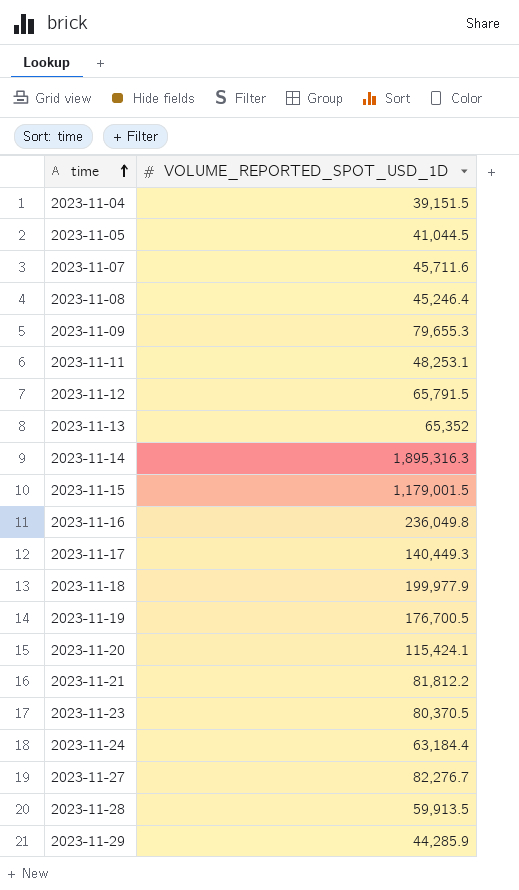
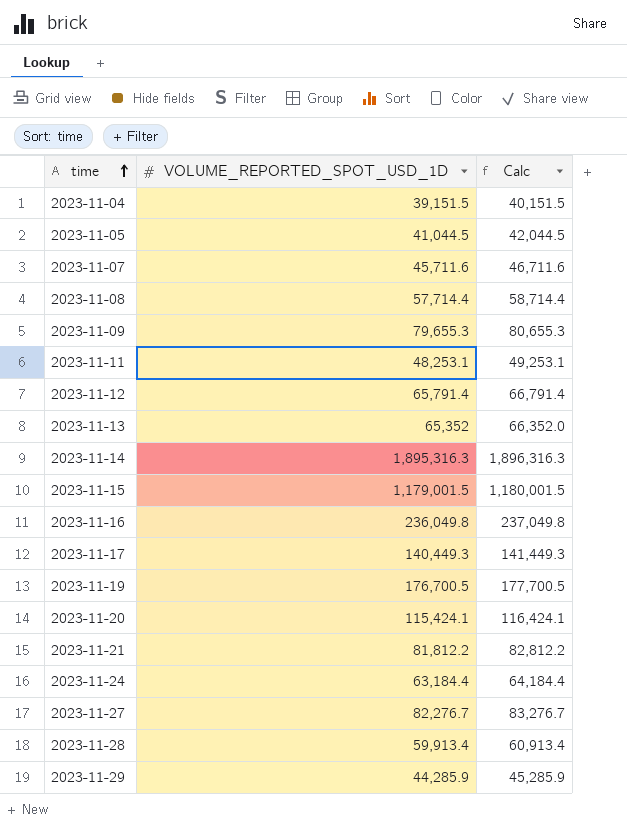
column Calc | formula: none -> [VOLUME_REPORTED_SPOT_USD_1D] + 1000
row 2023-11-18: 199,977.9 -> none
row 2023-11-23: 80,370.5 -> none
2023-11-08 | VOLUME_REPORTED_SPOT_USD_1D: 45,246.4 -> 57,714.4
2023-11-12 | VOLUME_REPORTED_SPOT_USD_1D: 65,791.5 -> 65,791.4
2023-11-28 | VOLUME_REPORTED_SPOT_USD_1D: 59,913.5 -> 59,913.4

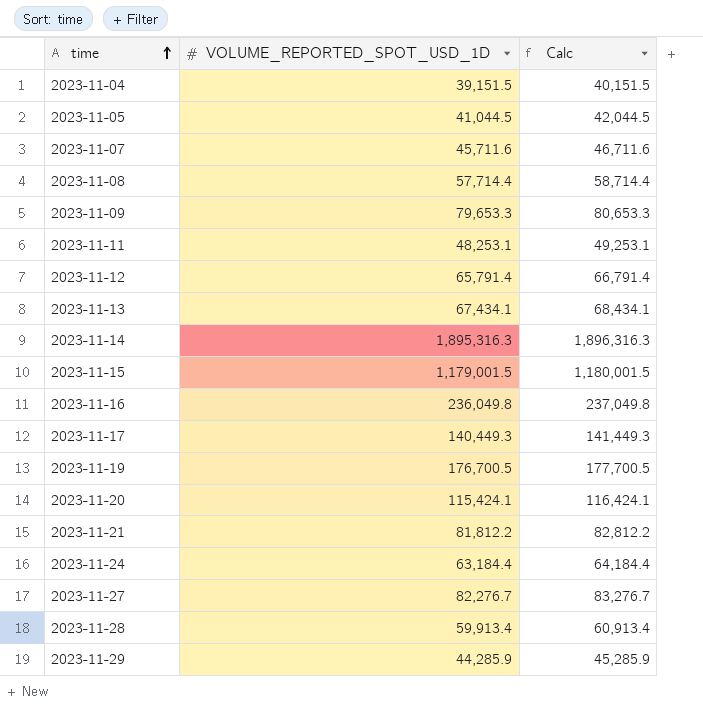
2023-11-09 | VOLUME_REPORTED_SPOT_USD_1D: 79,655.3 -> 79,653.3
2023-11-09 | Calc: 80,655.3 -> 80,653.3
2023-11-13 | VOLUME_REPORTED_SPOT_USD_1D: 65,352 -> 67,434.1
2023-11-13 | Calc: 66,352.0 -> 68,434.1

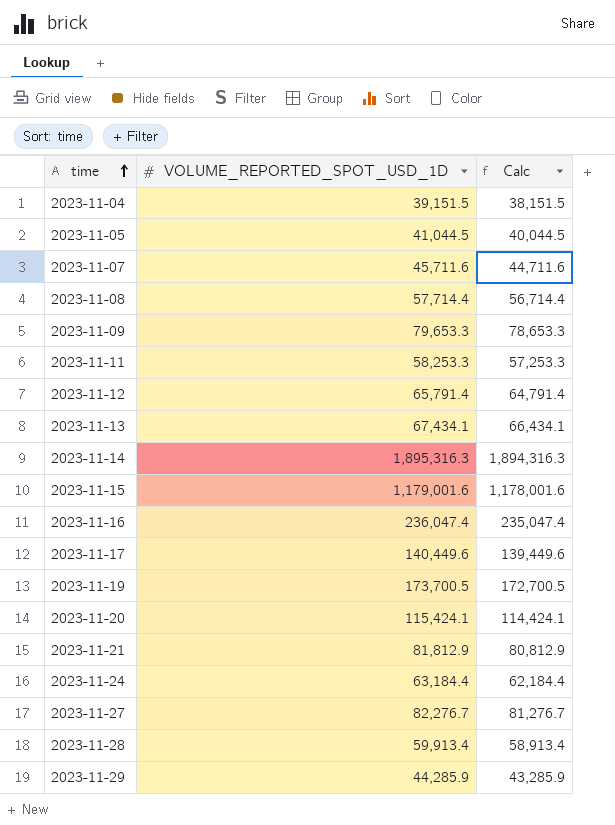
column Calc | formula: [VOLUME_REPORTED_SPOT_USD_1D] + 1000 -> [VOLUME_REPORTED_SPOT_USD_1D] - 1000
2023-11-11 | VOLUME_REPORTED_SPOT_USD_1D: 48,253.1 -> 58,253.3
2023-11-15 | VOLUME_REPORTED_SPOT_USD_1D: 1,179,001.5 -> 1,179,001.6
2023-11-16 | VOLUME_REPORTED_SPOT_USD_1D: 236,049.8 -> 236,047.4
2023-11-17 | VOLUME_REPORTED_SPOT_USD_1D: 140,449.3 -> 140,449.6
2023-11-19 | VOLUME_REPORTED_SPOT_USD_1D: 176,700.5 -> 173,700.5
2023-11-21 | VOLUME_REPORTED_SPOT_USD_1D: 81,812.2 -> 81,812.9

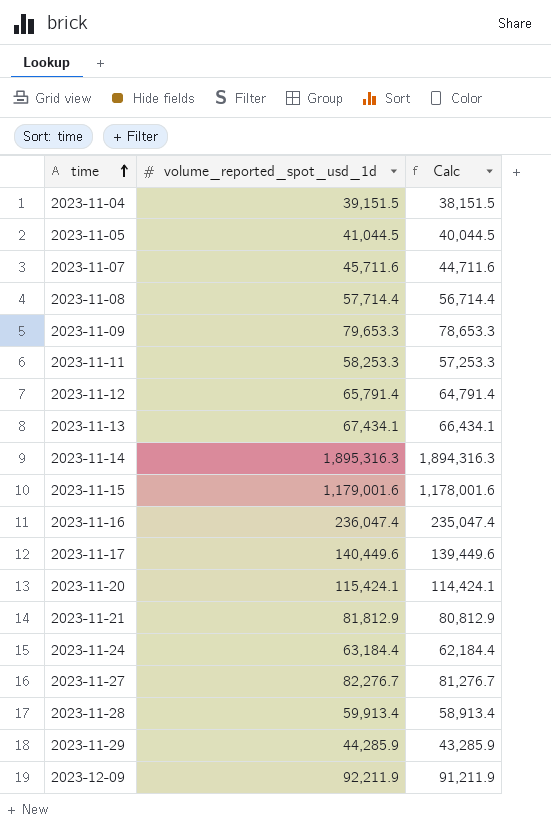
column name: VOLUME_REPORTED_SPOT_USD_1D -> volume_reported_spot_usd_1d
row 2023-11-19: 173,700.5 | 172,700.5 -> none
row 2023-12-09: none -> 92,211.9 | 91,211.9

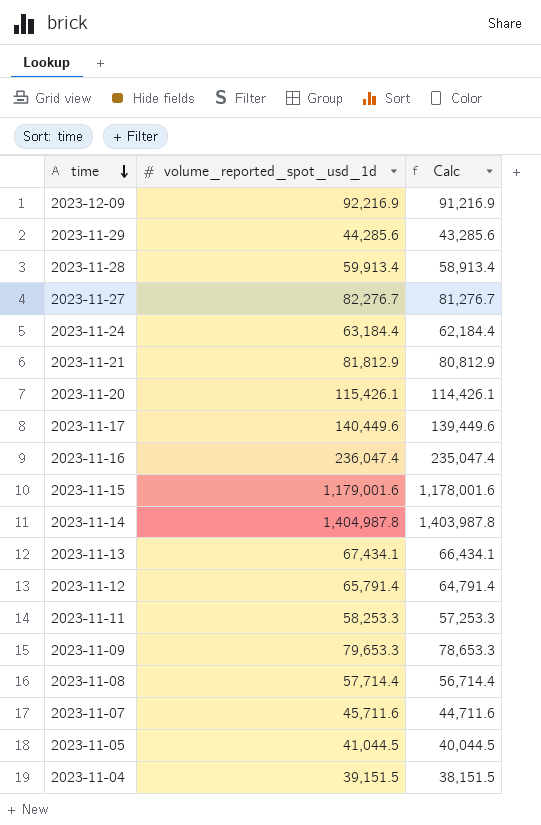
row order: time ascending -> time descending
2023-12-09 | volume_reported_spot_usd_1d: 92,211.9 -> 92,216.9
2023-12-09 | Calc: 91,211.9 -> 91,216.9
2023-11-29 | volume_reported_spot_usd_1d: 44,285.9 -> 44,285.6
2023-11-29 | Calc: 43,285.9 -> 43,285.6
2023-11-20 | volume_reported_spot_usd_1d: 115,424.1 -> 115,426.1
2023-11-20 | Calc: 114,424.1 -> 114,426.1
2023-11-14 | volume_reported_spot_usd_1d: 1,895,316.3 -> 1,404,987.8
2023-11-14 | Calc: 1,894,316.3 -> 1,403,987.8

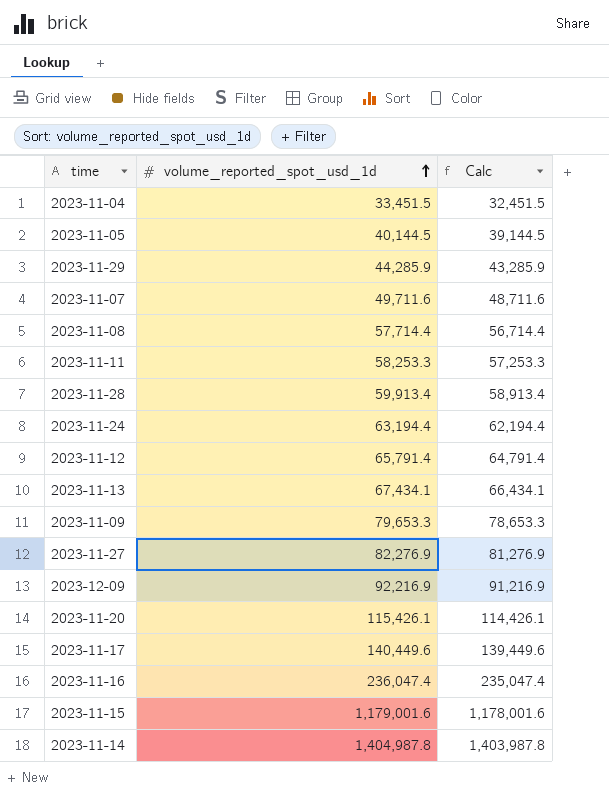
row order: time descending -> volume_reported_spot_usd_1d ascending
row 2023-11-21: 81,812.9 | 80,812.9 -> none
2023-11-04 | volume_reported_spot_usd_1d: 39,151.5 -> 33,451.5
2023-11-04 | Calc: 38,151.5 -> 32,451.5
2023-11-05 | volume_reported_spot_usd_1d: 41,044.5 -> 40,144.5
2023-11-05 | Calc: 40,044.5 -> 39,144.5
2023-11-29 | volume_reported_spot_usd_1d: 44,285.6 -> 44,285.9
2023-11-29 | Calc: 43,285.6 -> 43,285.9
2023-11-07 | volume_reported_spot_usd_1d: 45,711.6 -> 49,711.6
2023-11-07 | Calc: 44,711.6 -> 48,711.6
2023-11-24 | volume_reported_spot_usd_1d: 63,184.4 -> 63,194.4
2023-11-24 | Calc: 62,184.4 -> 62,194.4
2023-11-27 | volume_reported_spot_usd_1d: 82,276.7 -> 82,276.9
2023-11-27 | Calc: 81,276.7 -> 81,276.9

